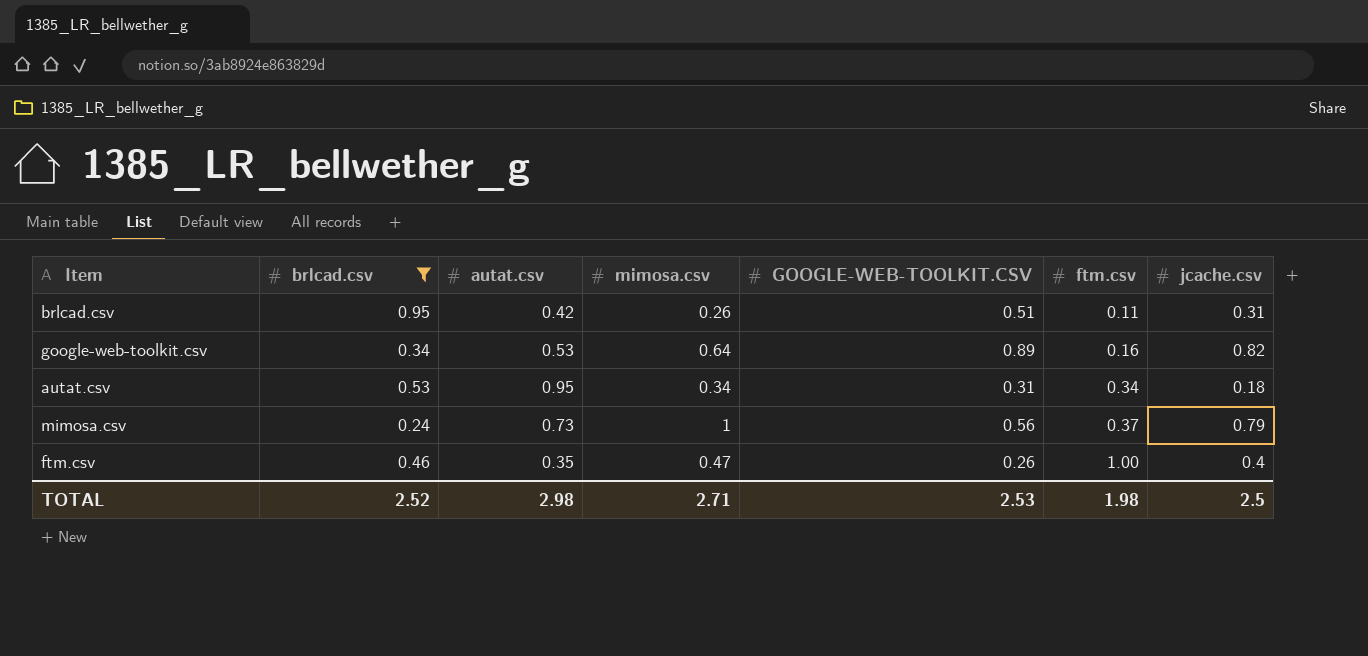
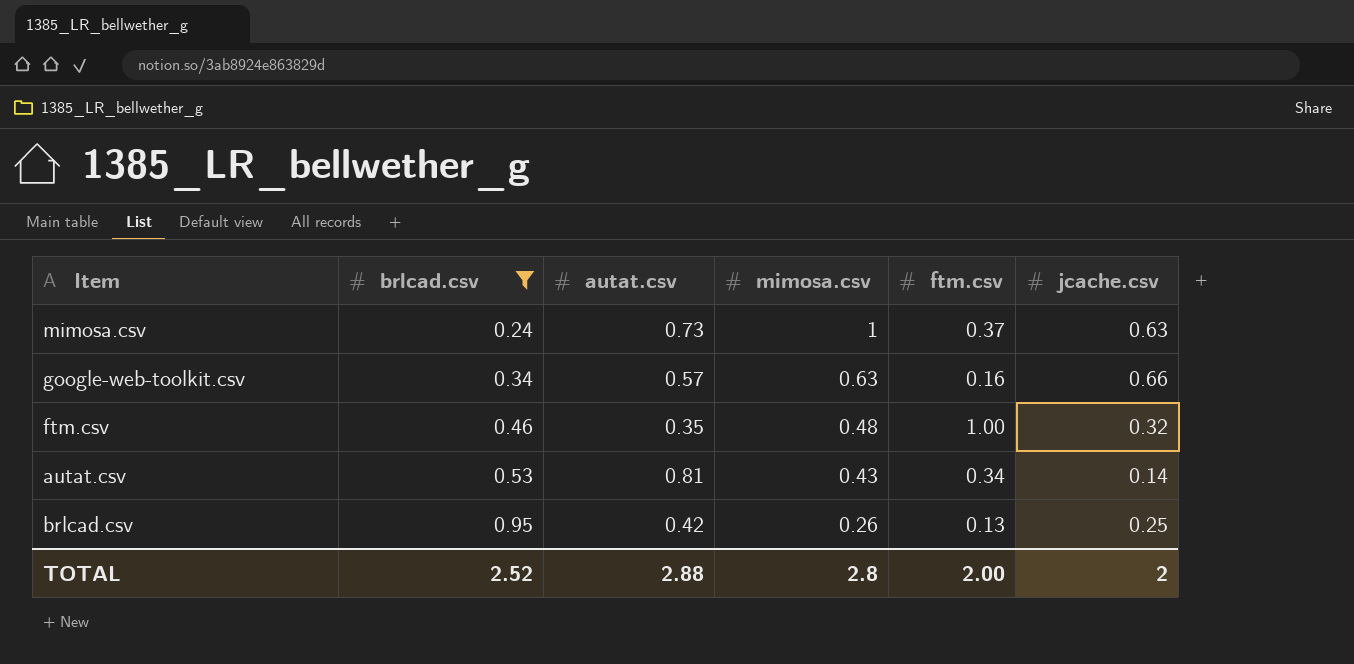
row order: ftm.csv ascending -> brlcad.csv ascending
column GOOGLE-WEB-TOOLKIT.CSV | position: 5 -> none
mimosa.csv | jcache.csv: 0.79 -> 0.63
google-web-toolkit.csv | autat.csv: 0.53 -> 0.57
google-web-toolkit.csv | mimosa.csv: 0.64 -> 0.63
google-web-toolkit.csv | jcache.csv: 0.82 -> 0.66
ftm.csv | mimosa.csv: 0.47 -> 0.48
ftm.csv | jcache.csv: 0.4 -> 0.32
autat.csv | autat.csv: 0.95 -> 0.81
autat.csv | mimosa.csv: 0.34 -> 0.43
autat.csv | jcache.csv: 0.18 -> 0.14
brlcad.csv | ftm.csv: 0.11 -> 0.13
brlcad.csv | jcache.csv: 0.31 -> 0.25
TOTAL | autat.csv: 2.98 -> 2.88
TOTAL | mimosa.csv: 2.71 -> 2.8
TOTAL | ftm.csv: 1.98 -> 2.00
TOTAL | jcache.csv: 2.5 -> 2

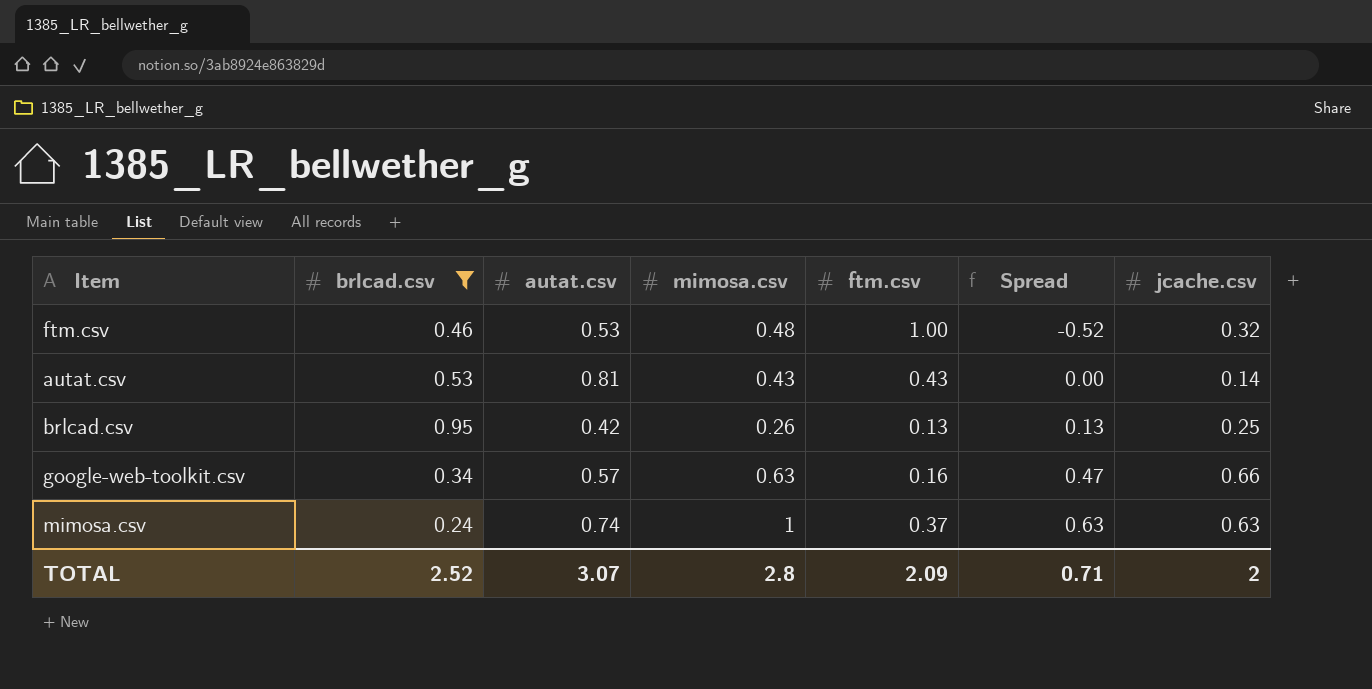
row order: brlcad.csv ascending -> Spread ascending
column Spread | formula: none -> [mimosa.csv] - [ftm.csv]
ftm.csv | autat.csv: 0.35 -> 0.53
autat.csv | ftm.csv: 0.34 -> 0.43
mimosa.csv | autat.csv: 0.73 -> 0.74
TOTAL | autat.csv: 2.88 -> 3.07
TOTAL | ftm.csv: 2.00 -> 2.09

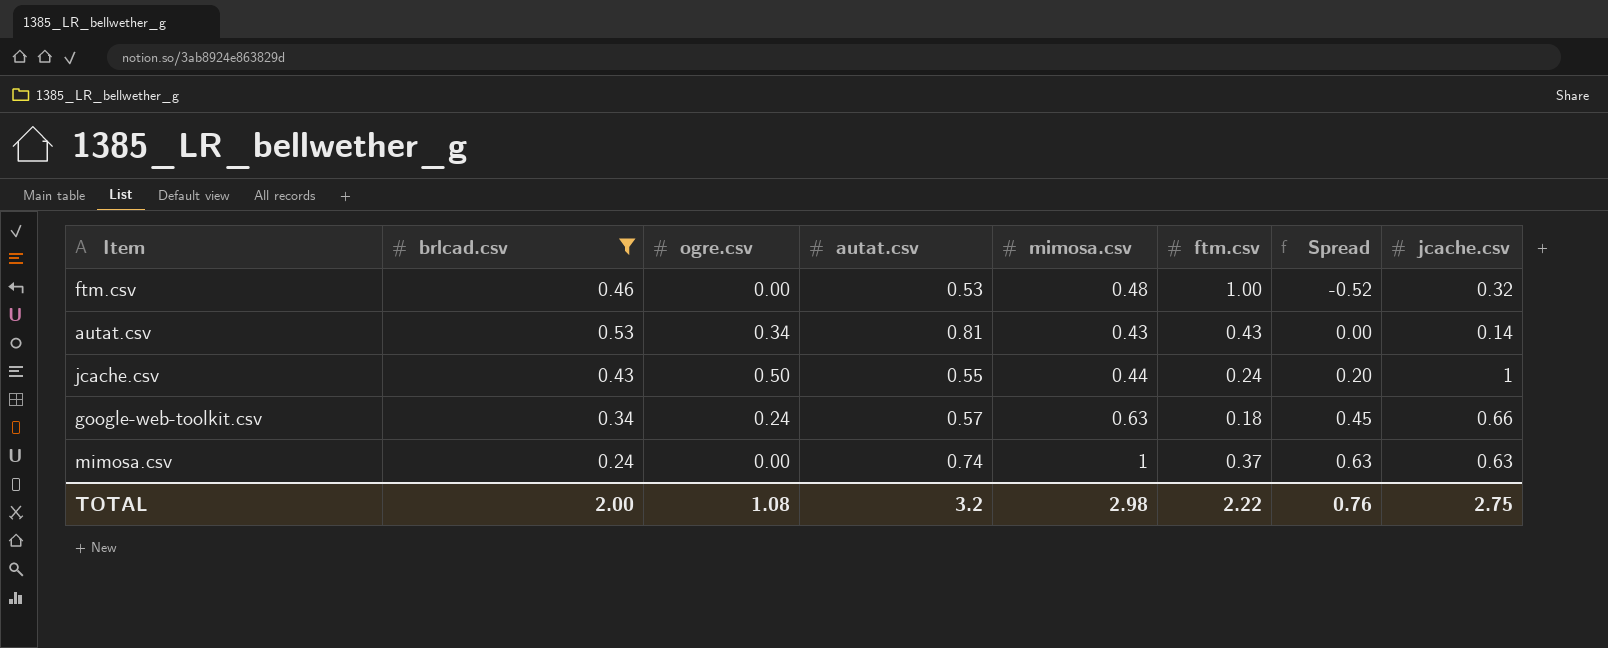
column ogre.csv | position: none -> 3
row brlcad.csv: 0.95 | 0.42 | 0.26 | 0.13 | 0.13 | 0.25 -> none
row jcache.csv: none -> 0.43 | 0.50 | 0.55 | 0.44 | 0.24 | 0.20 | 1
google-web-toolkit.csv | ftm.csv: 0.16 -> 0.18
google-web-toolkit.csv | Spread: 0.47 -> 0.45
TOTAL | brlcad.csv: 2.52 -> 2.00
TOTAL | autat.csv: 3.07 -> 3.2
TOTAL | mimosa.csv: 2.8 -> 2.98
TOTAL | ftm.csv: 2.09 -> 2.22
TOTAL | Spread: 0.71 -> 0.76
TOTAL | jcache.csv: 2 -> 2.75

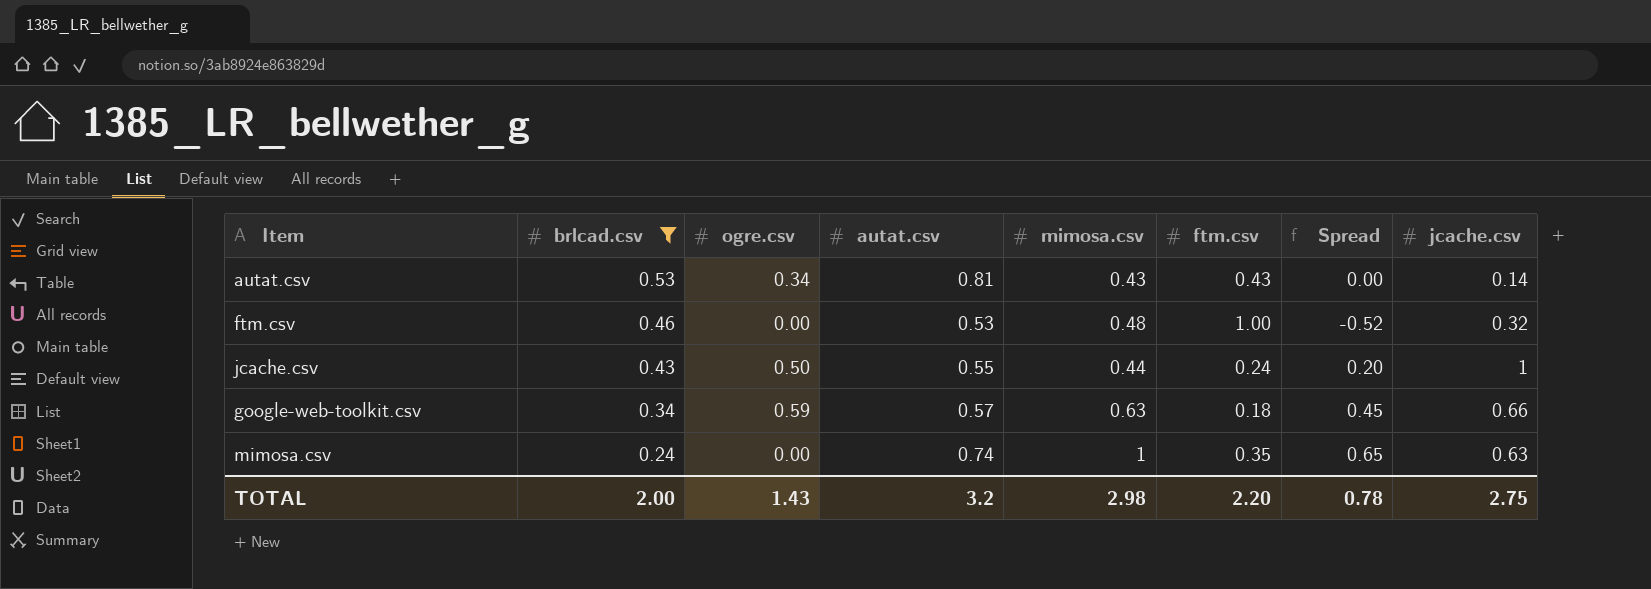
row order: Spread ascending -> brlcad.csv descending
google-web-toolkit.csv | ogre.csv: 0.24 -> 0.59
mimosa.csv | ftm.csv: 0.37 -> 0.35
mimosa.csv | Spread: 0.63 -> 0.65
TOTAL | ogre.csv: 1.08 -> 1.43
TOTAL | ftm.csv: 2.22 -> 2.20
TOTAL | Spread: 0.76 -> 0.78

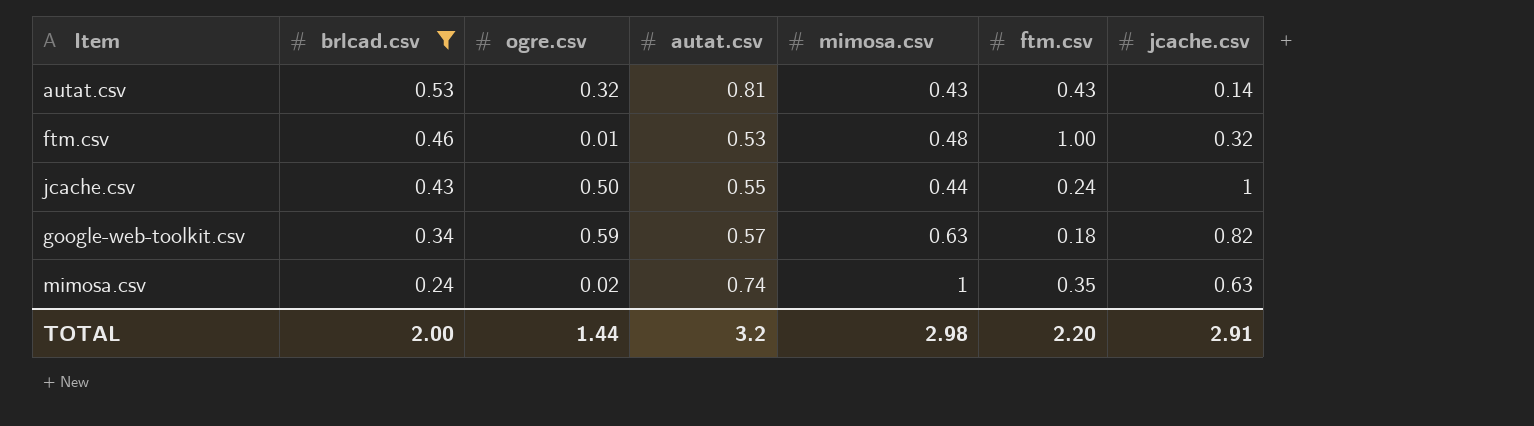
column Spread | formula: [mimosa.csv] - [ftm.csv] -> none
autat.csv | ogre.csv: 0.34 -> 0.32
ftm.csv | ogre.csv: 0.00 -> 0.01
google-web-toolkit.csv | jcache.csv: 0.66 -> 0.82
mimosa.csv | ogre.csv: 0.00 -> 0.02
TOTAL | ogre.csv: 1.43 -> 1.44
TOTAL | jcache.csv: 2.75 -> 2.91

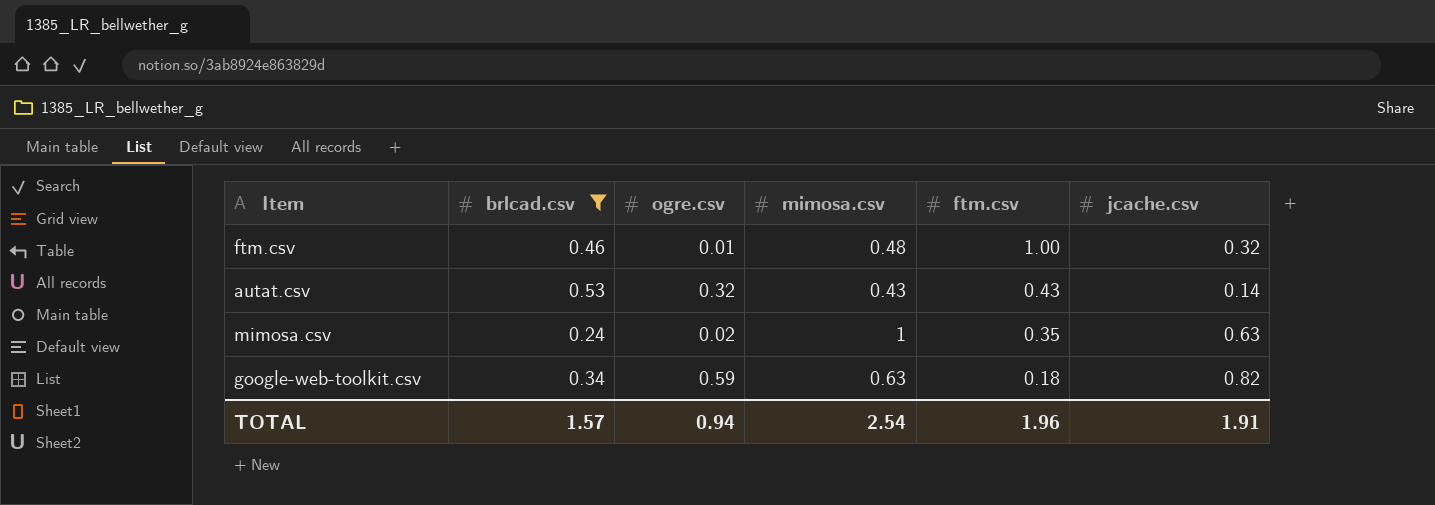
row order: brlcad.csv descending -> ftm.csv descending
column autat.csv | position: 4 -> none
row jcache.csv: 0.43 | 0.50 | 0.55 | 0.44 | 0.24 | 1 -> none
TOTAL | brlcad.csv: 2.00 -> 1.57
TOTAL | ogre.csv: 1.44 -> 0.94
TOTAL | mimosa.csv: 2.98 -> 2.54
TOTAL | ftm.csv: 2.20 -> 1.96
TOTAL | jcache.csv: 2.91 -> 1.91

